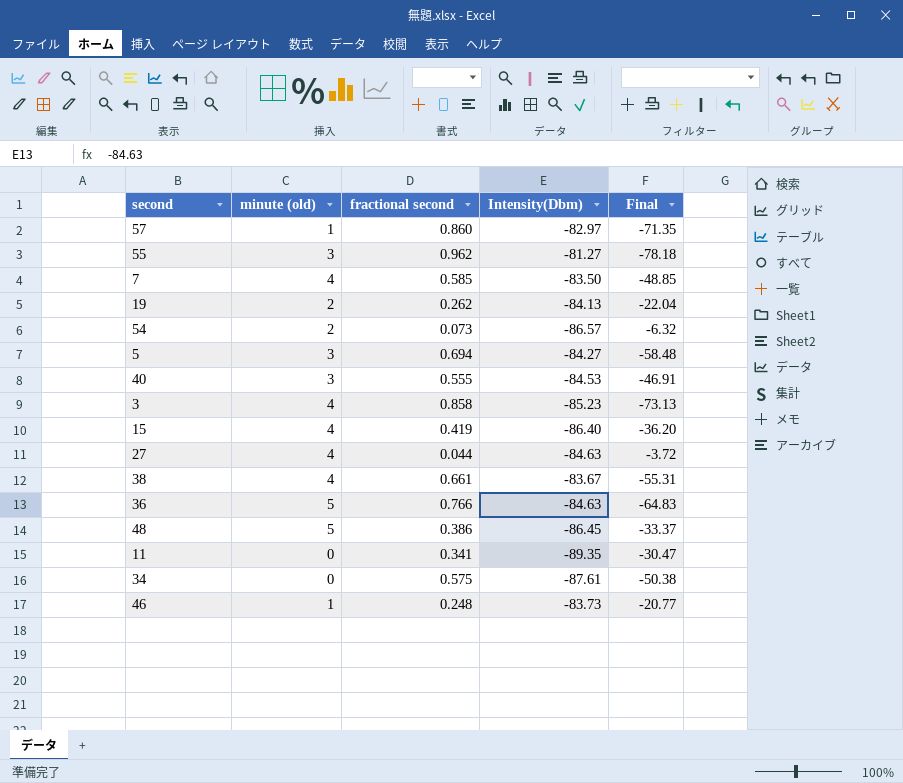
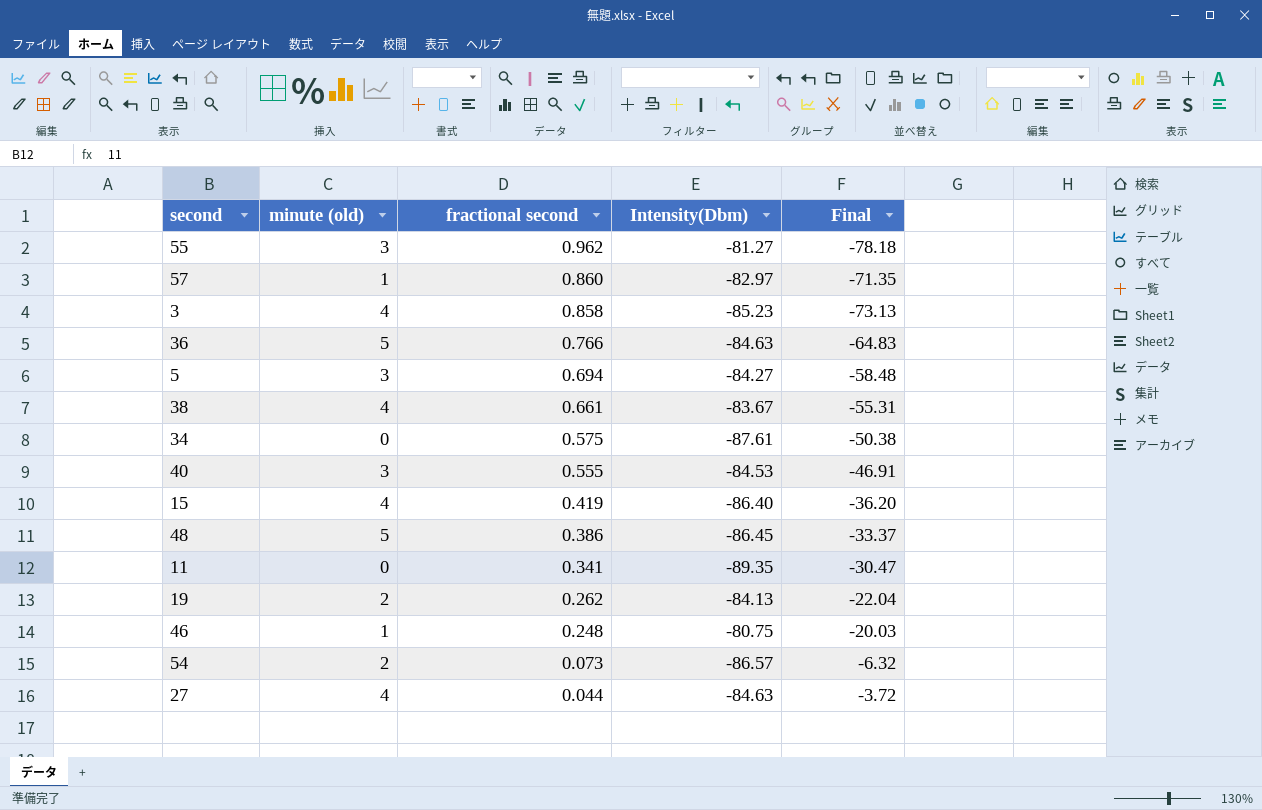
row order: none -> fractional second descending
row 7: 4 | 0.585 | -83.50 | -48.85 -> none
46 | Intensity(Dbm): -83.73 -> -80.75
46 | Final: -20.77 -> -20.03

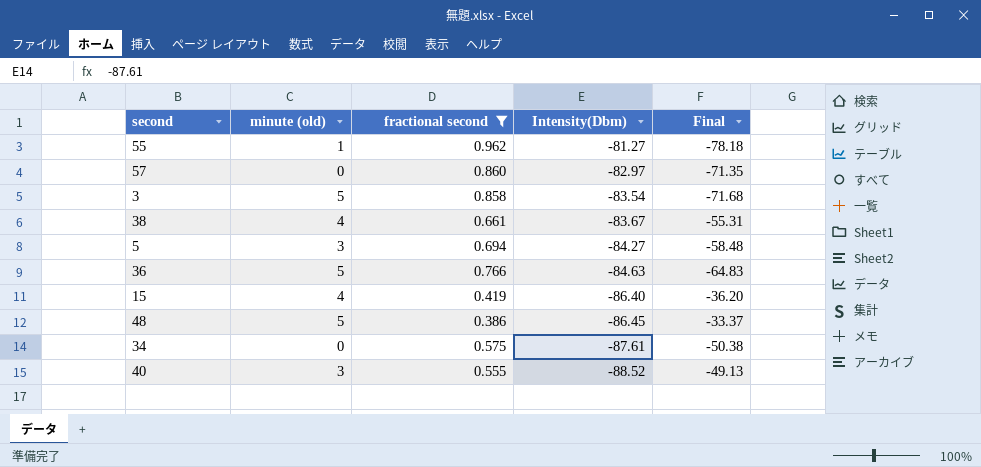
filter: none -> fractional second >= 0.386
row order: fractional second descending -> Intensity(Dbm) descending
55 | minute (old): 3 -> 1
57 | minute (old): 1 -> 0
3 | minute (old): 4 -> 5
3 | Intensity(Dbm): -85.23 -> -83.54
3 | Final: -73.13 -> -71.68
40 | Intensity(Dbm): -84.53 -> -88.52
40 | Final: -46.91 -> -49.13

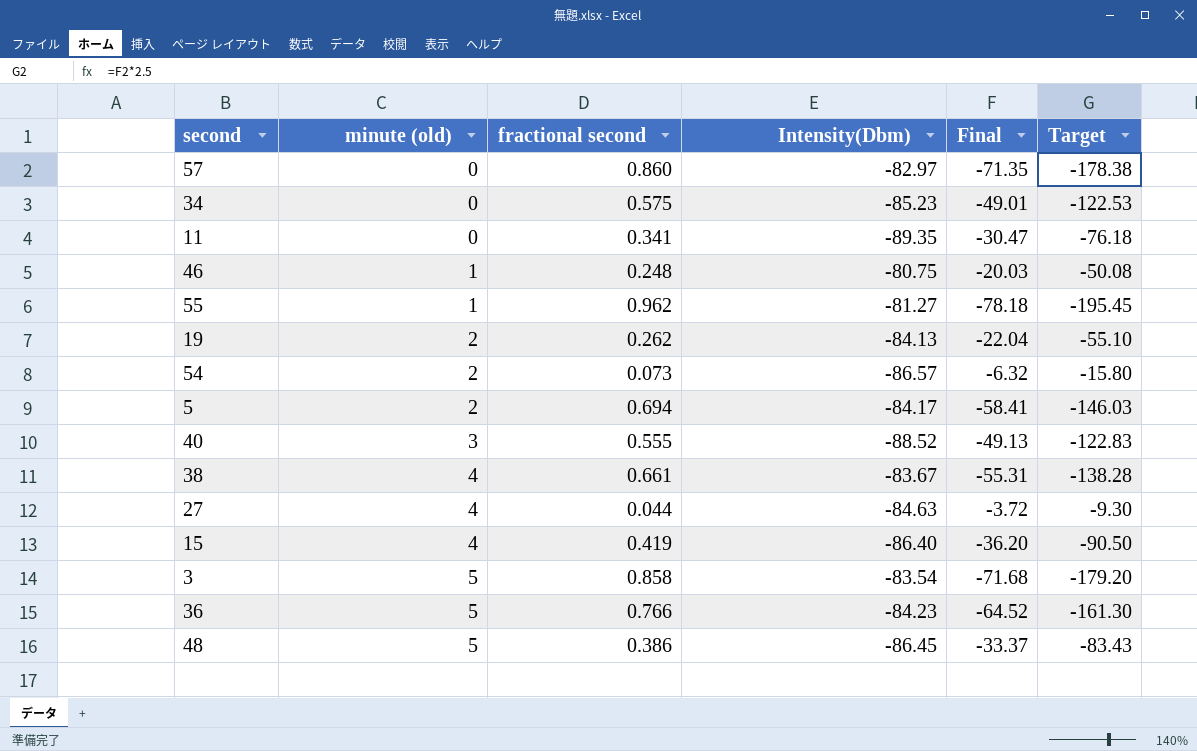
filter: fractional second >= 0.386 -> none
row order: Intensity(Dbm) descending -> minute (old) ascending
column Target | formula: none -> [Final] * 2.5
34 | Intensity(Dbm): -87.61 -> -85.23
34 | Final: -50.38 -> -49.01
5 | minute (old): 3 -> 2
5 | Intensity(Dbm): -84.27 -> -84.17
5 | Final: -58.48 -> -58.41
36 | Intensity(Dbm): -84.63 -> -84.23
36 | Final: -64.83 -> -64.52

